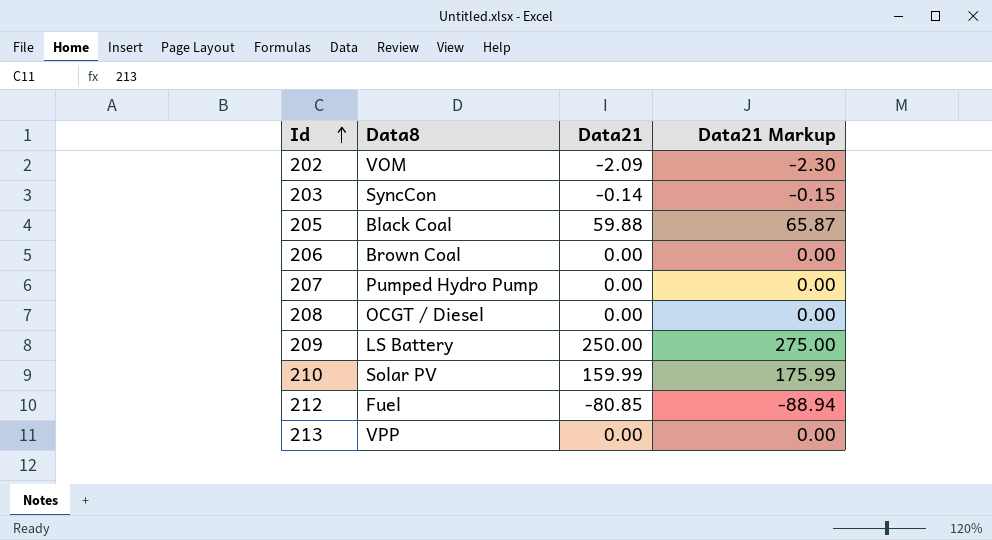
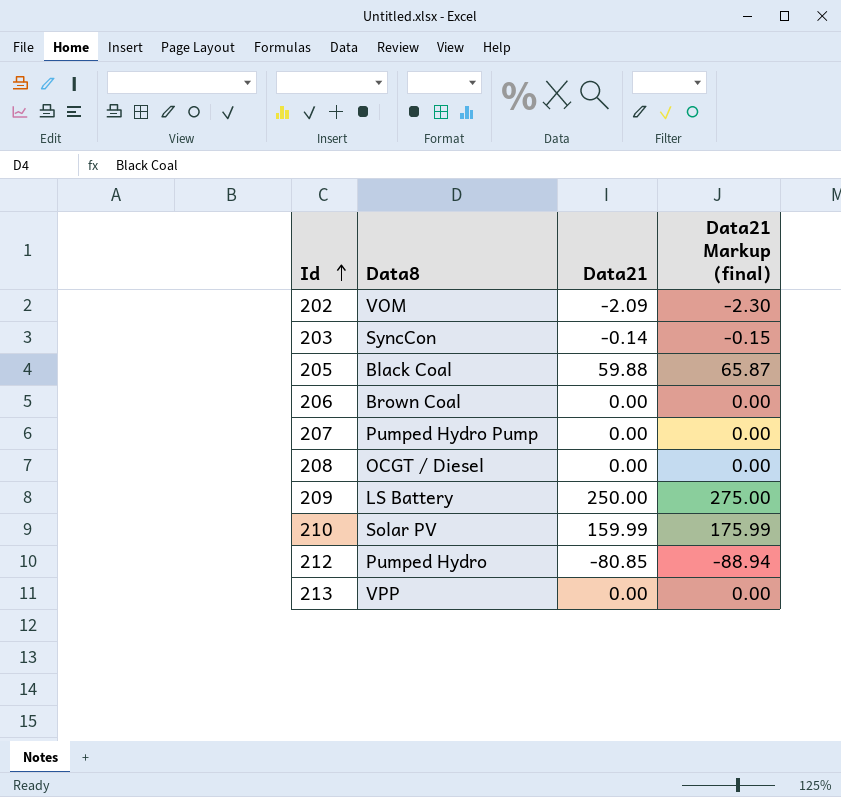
column name: Data21 Markup -> Data21 Markup (final)
212 | Data8: Fuel -> Pumped Hydro

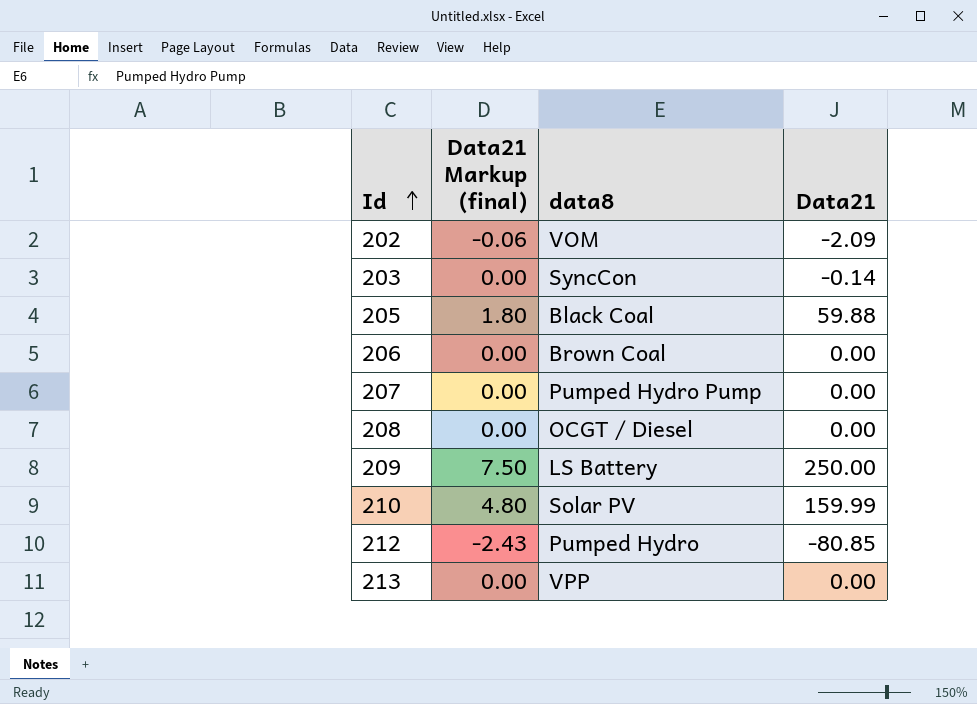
column Data21 Markup (final) | formula: [Data21] * 1.1 -> [Data21] * 0.03
column Data21 Markup (final) | position: 4 -> 2
column name: Data8 -> data8

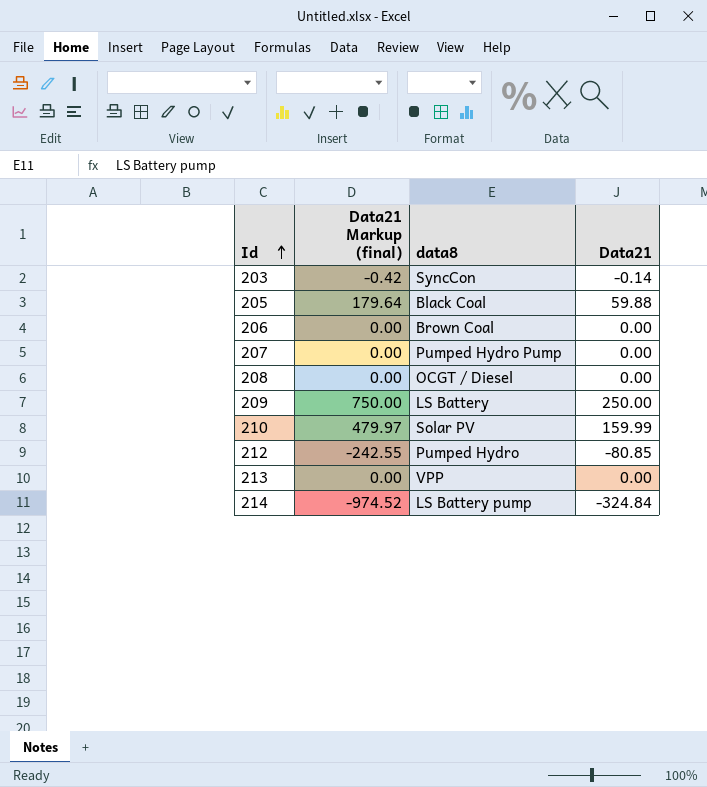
column Data21 Markup (final) | formula: [Data21] * 0.03 -> [Data21] * 3
row 202: -0.06 | VOM | -2.09 -> none
row 214: none -> -974.52 | LS Battery pump | -324.84

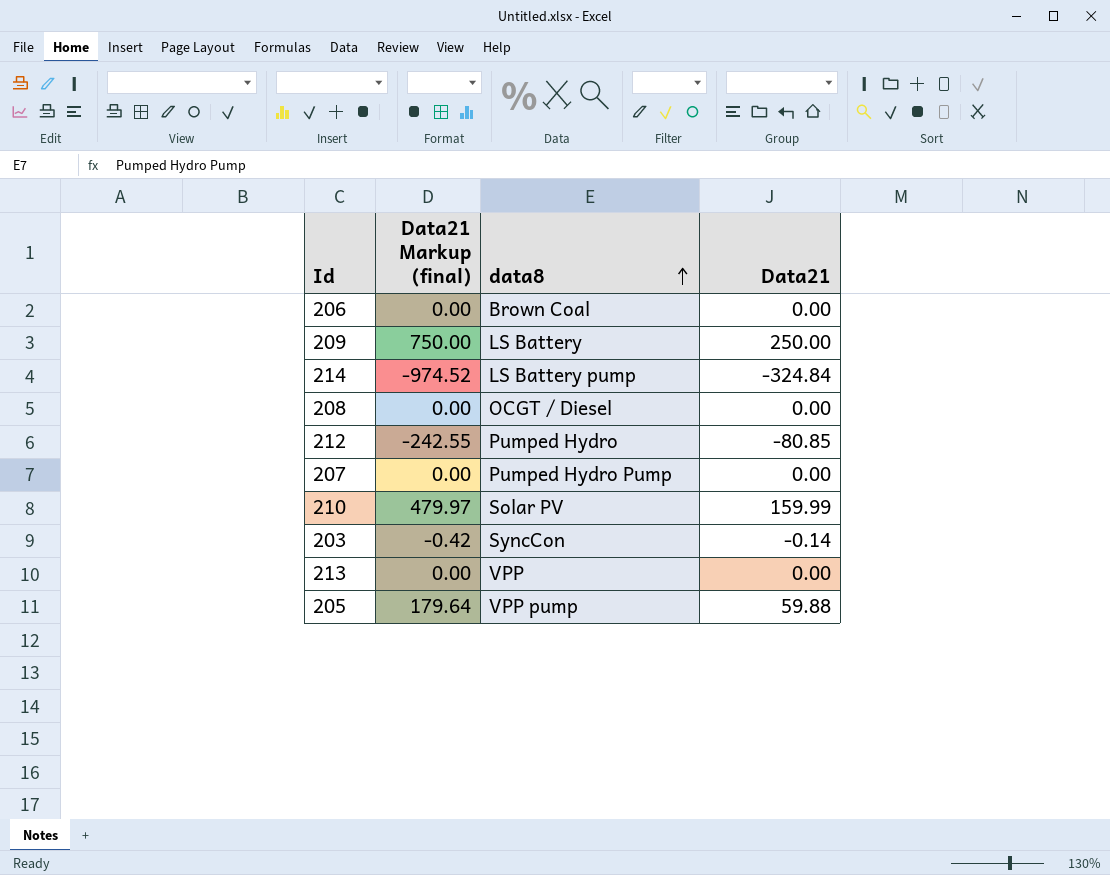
row order: Id ascending -> data8 ascending
205 | data8: Black Coal -> VPP pump

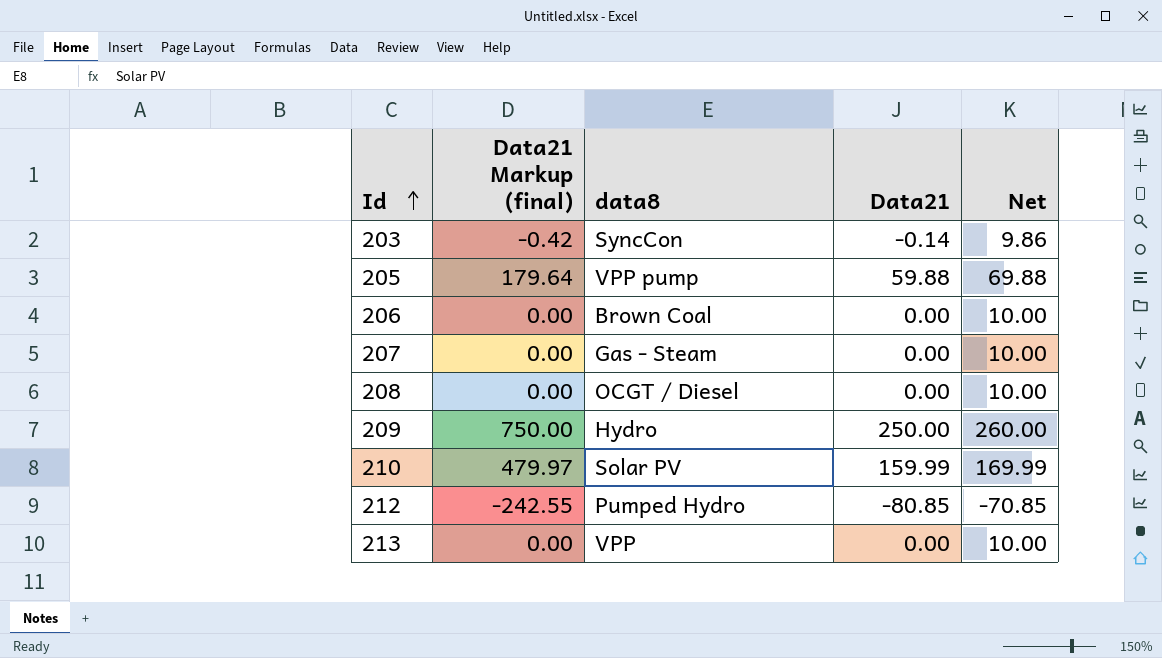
row order: data8 ascending -> Id ascending
column Net | formula: none -> [Data21] + 10
row 214: -974.52 | LS Battery pump | -324.84 -> none
207 | data8: Pumped Hydro Pump -> Gas - Steam
209 | data8: LS Battery -> Hydro

